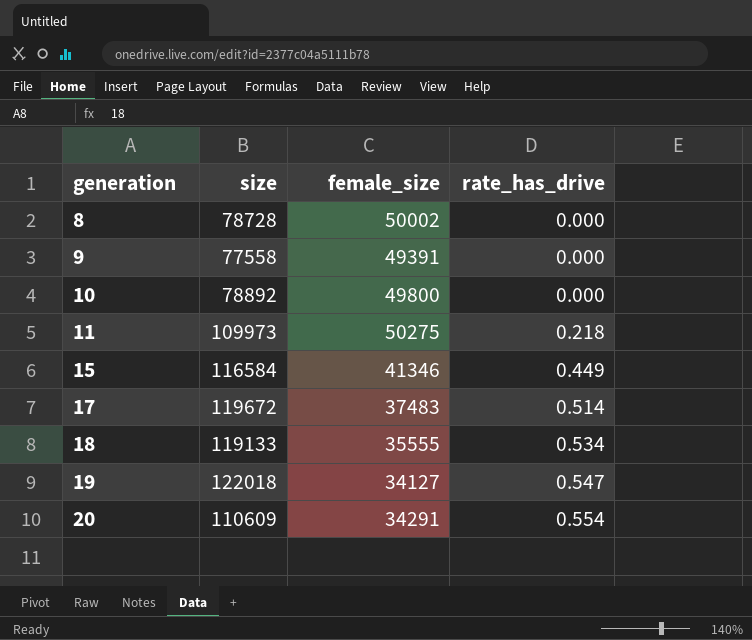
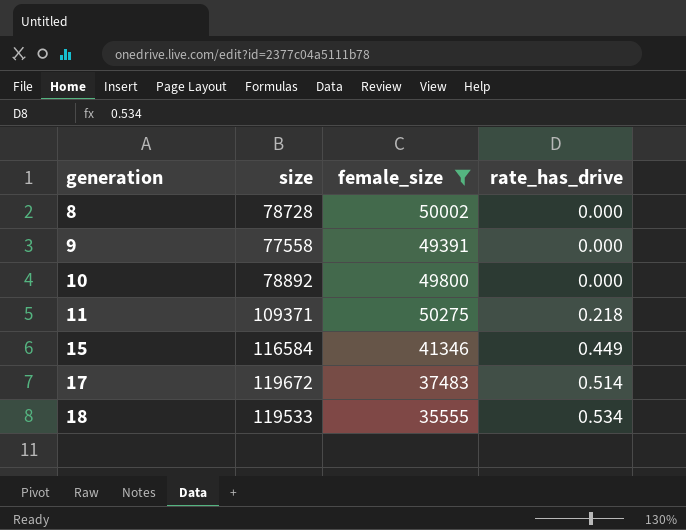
filter: none -> female_size >= 35555
11 | size: 109973 -> 109371
18 | size: 119133 -> 119533

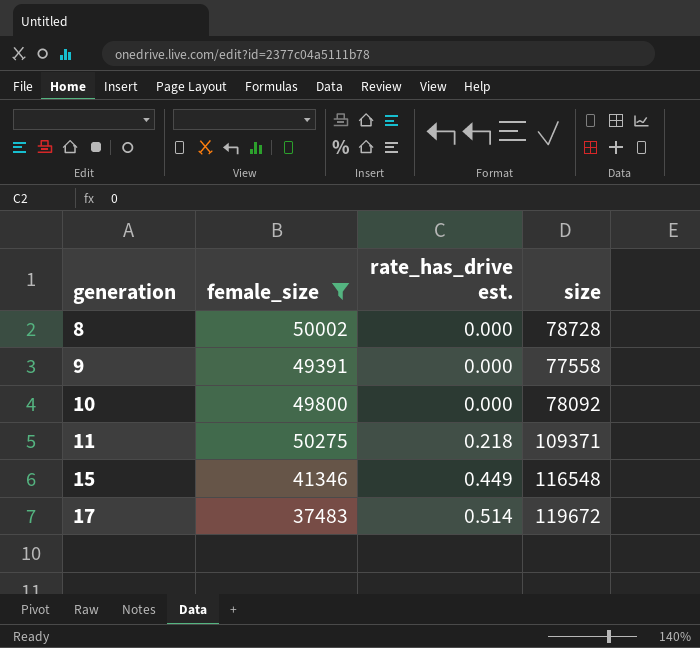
column name: rate_has_drive -> rate_has_drive est.
column size | position: 2 -> 4
row 18: 119533 | 35555 | 0.534 -> none
10 | size: 78892 -> 78092
15 | size: 116584 -> 116548

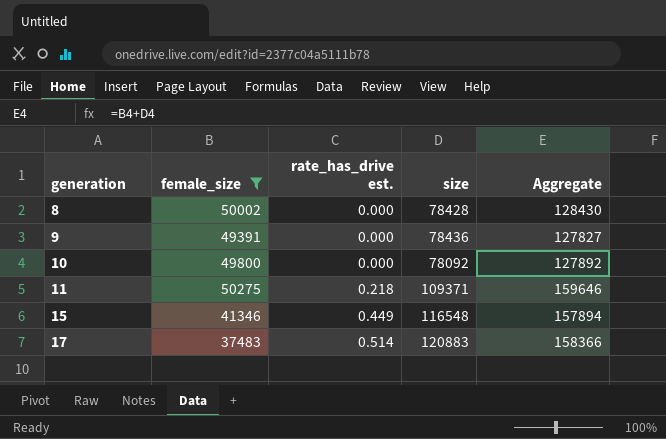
column Aggregate | formula: none -> [female_size] + [size]
8 | size: 78728 -> 78428
9 | size: 77558 -> 78436
17 | size: 119672 -> 120883

